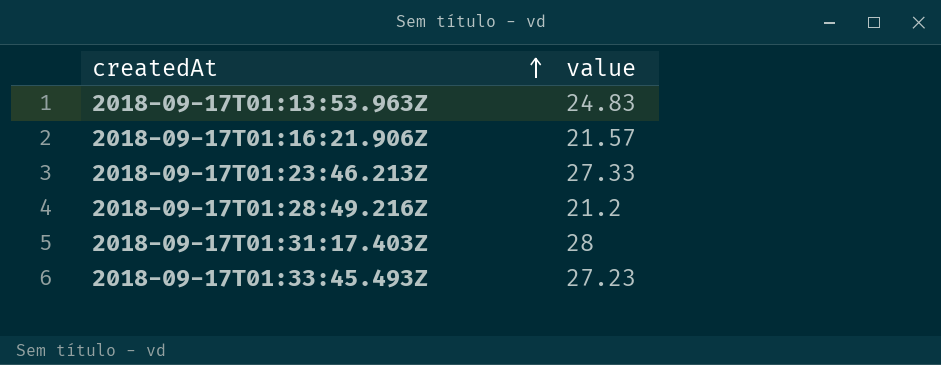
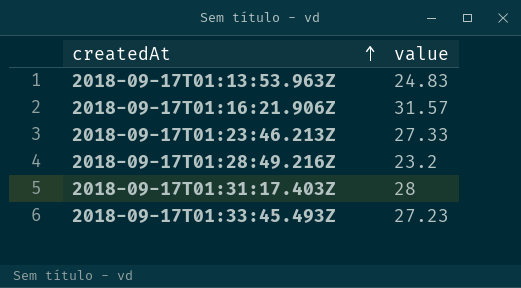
2018-09-17T01:16:21.906Z | value: 21.57 -> 31.57
2018-09-17T01:28:49.216Z | value: 21.2 -> 23.2

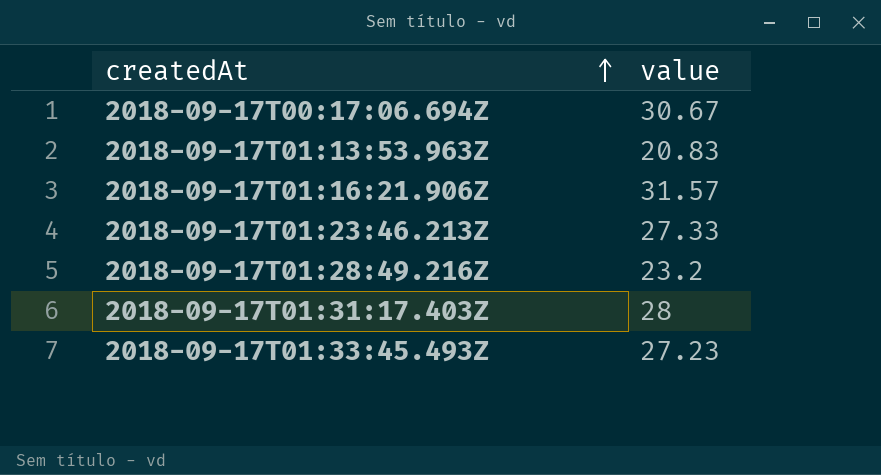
row 2018-09-17T00:17:06.694Z: none -> 30.67
2018-09-17T01:13:53.963Z | value: 24.83 -> 20.83

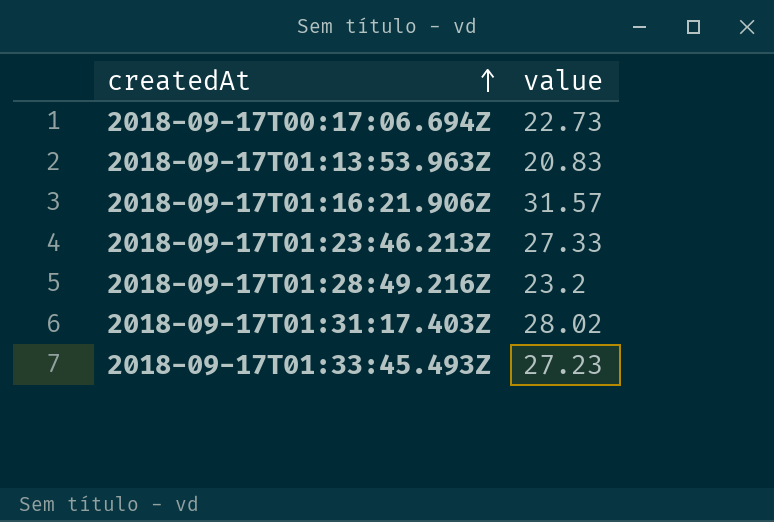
2018-09-17T00:17:06.694Z | value: 30.67 -> 22.73
2018-09-17T01:31:17.403Z | value: 28 -> 28.02

